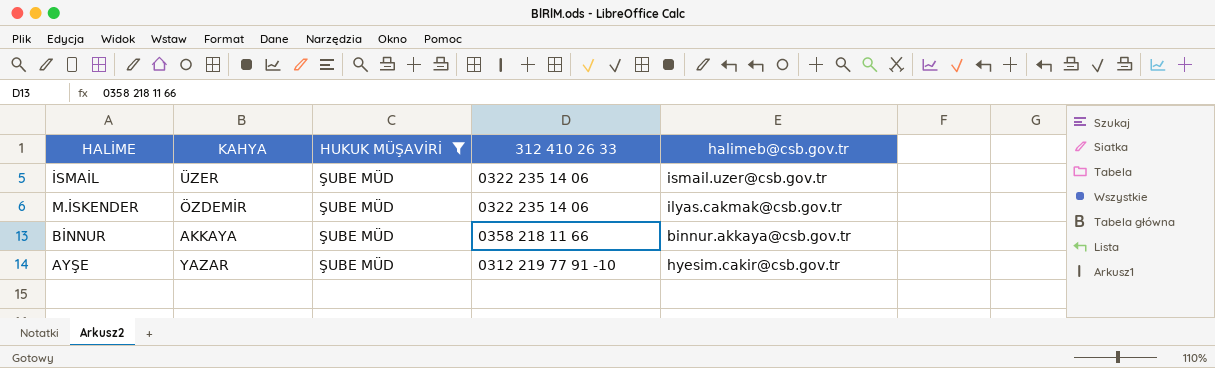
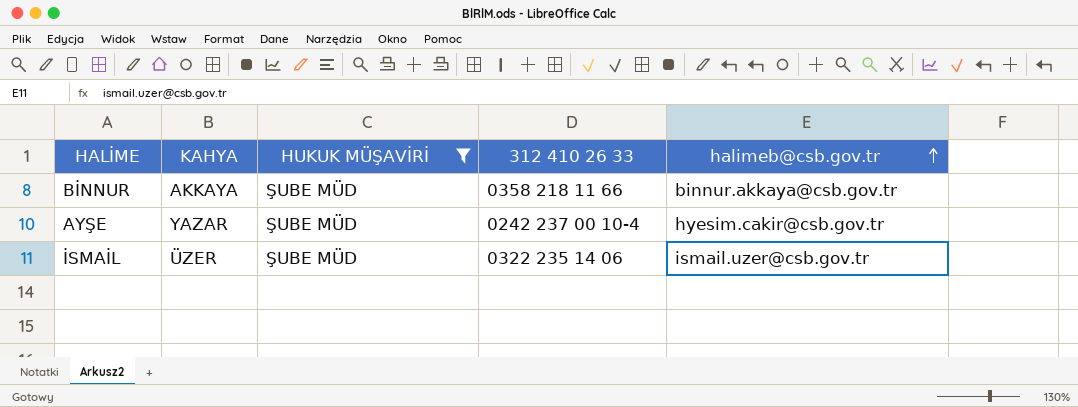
row order: none -> halimeb@csb.gov.tr ascending
row M.İSKENDER: ÖZDEMİR | ŞUBE MÜD | 0322 235 14 06 | ilyas.cakmak@csb.gov.tr -> none
AYŞE | 312 410 26 33: 0312 219 77 91 -10 -> 0242 237 00 10-4

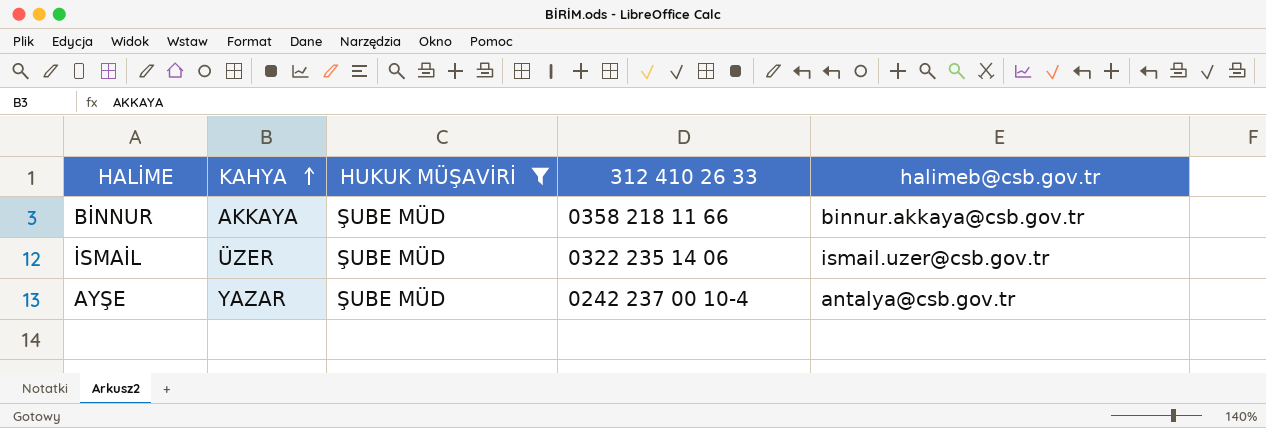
row order: halimeb@csb.gov.tr ascending -> KAHYA ascending
AYŞE | halimeb@csb.gov.tr: hyesim.cakir@csb.gov.tr -> antalya@csb.gov.tr

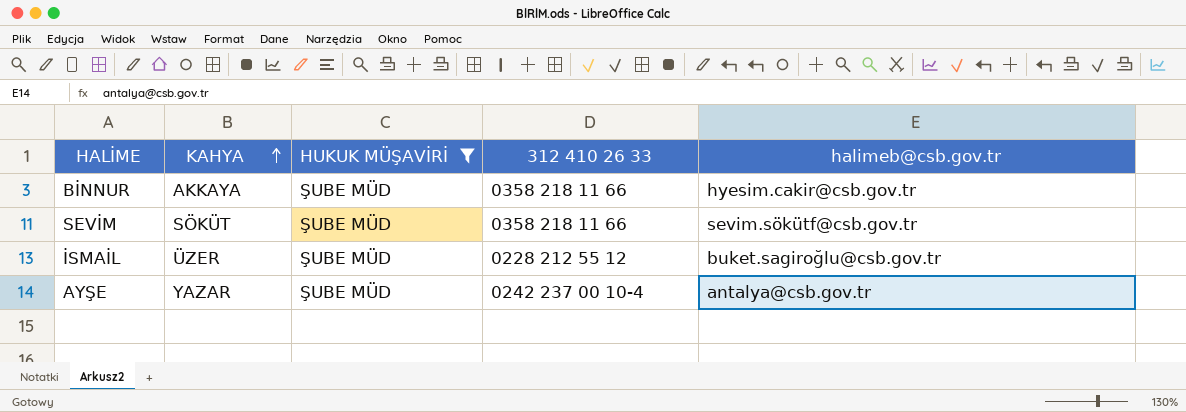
BİNNUR | halimeb@csb.gov.tr: binnur.akkaya@csb.gov.tr -> hyesim.cakir@csb.gov.tr
row SEVİM: none -> SÖKÜT | ŞUBE MÜD | 0358 218 11 66 | sevim.sökütf@csb.gov.tr
İSMAİL | 312 410 26 33: 0322 235 14 06 -> 0228 212 55 12
İSMAİL | halimeb@csb.gov.tr: ismail.uzer@csb.gov.tr -> buket.sagiroğlu@csb.gov.tr

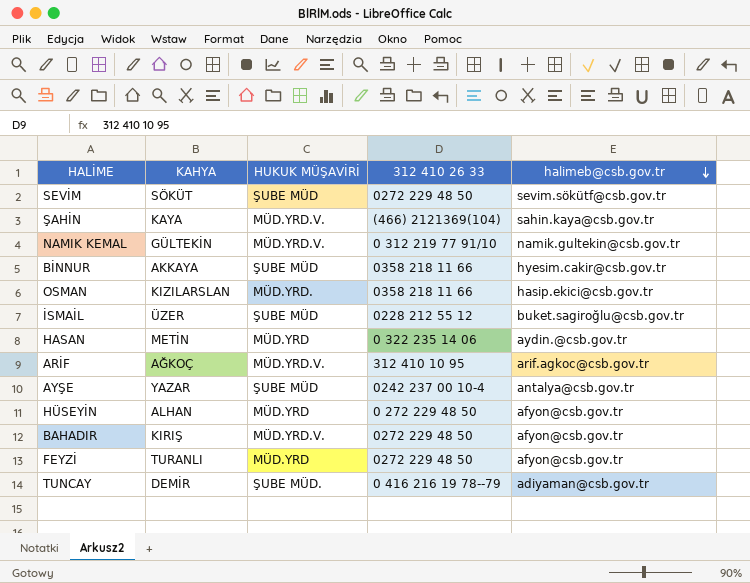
filter: HUKUK MÜŞAVİRİ = ŞUBE MÜD -> none
row order: KAHYA ascending -> halimeb@csb.gov.tr descending
SEVİM | 312 410 26 33: 0358 218 11 66 -> 0272 229 48 50

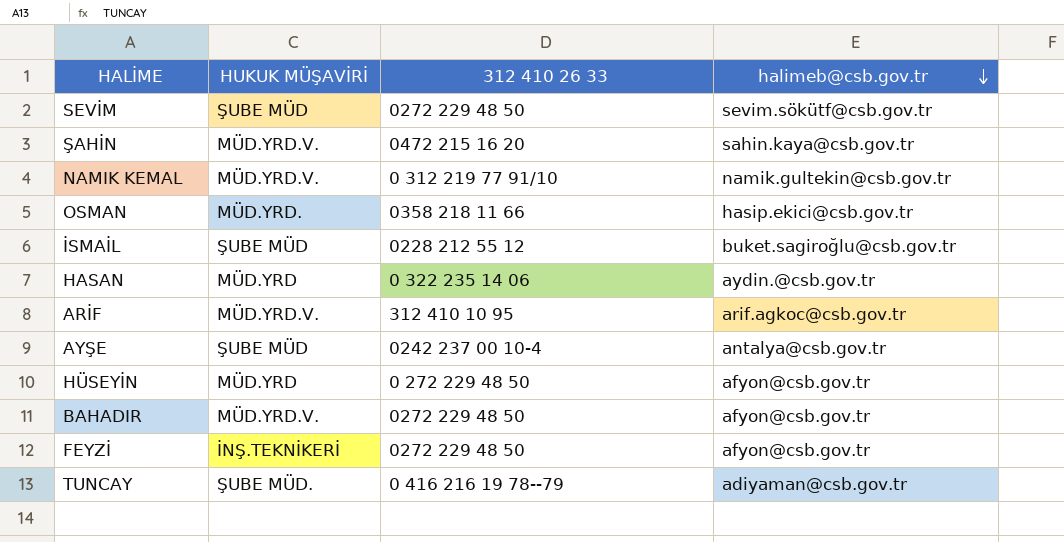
column KAHYA | position: 2 -> none
row BİNNUR: AKKAYA | ŞUBE MÜD | 0358 218 11 66 | hyesim.cakir@csb.gov.tr -> none
ŞAHİN | 312 410 26 33: (466) 2121369(104) -> 0472 215 16 20
FEYZİ | HUKUK MÜŞAVİRİ: MÜD.YRD -> İNŞ.TEKNİKERİ

